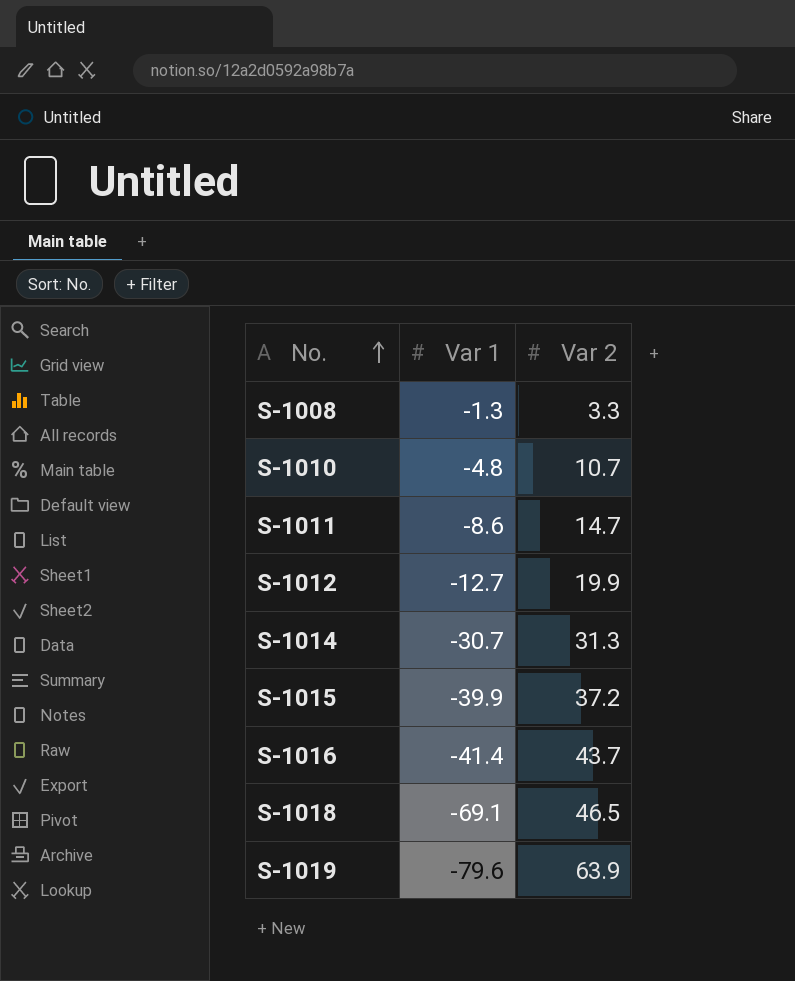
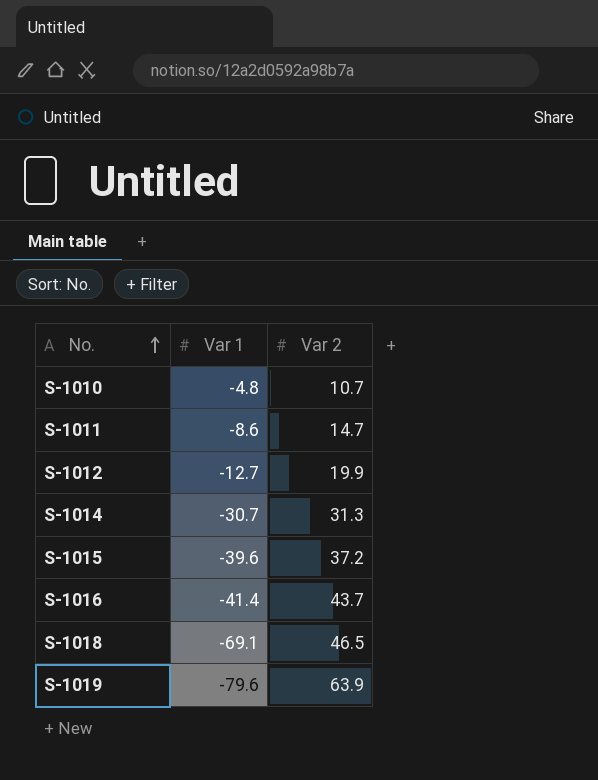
row S-1008: -1.3 | 3.3 -> none
S-1015 | Var 1: -39.9 -> -39.6

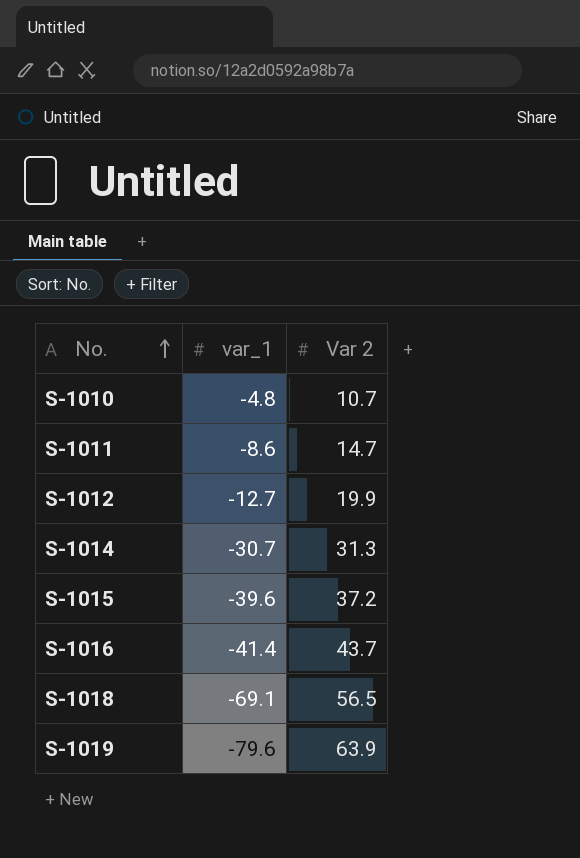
column name: Var 1 -> var_1
S-1018 | Var 2: 46.5 -> 56.5

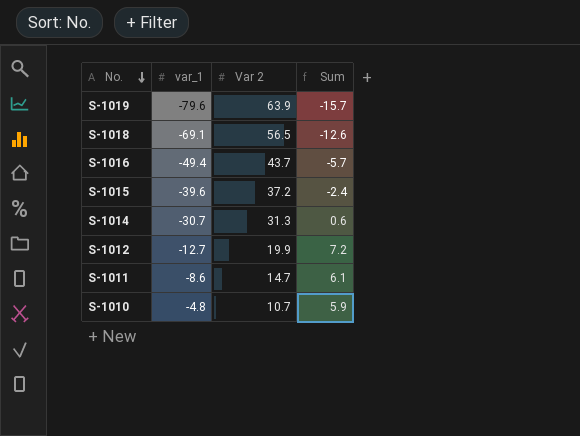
row order: No. ascending -> No. descending
column Sum | formula: none -> [var_1] + [Var 2]
S-1016 | var_1: -41.4 -> -49.4

